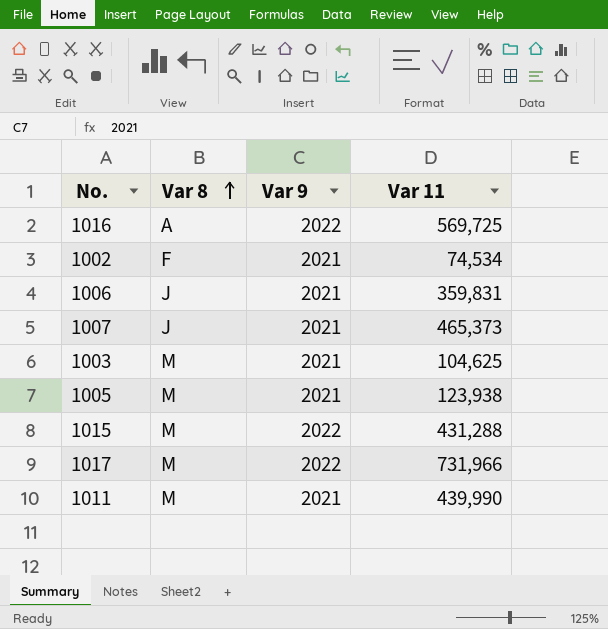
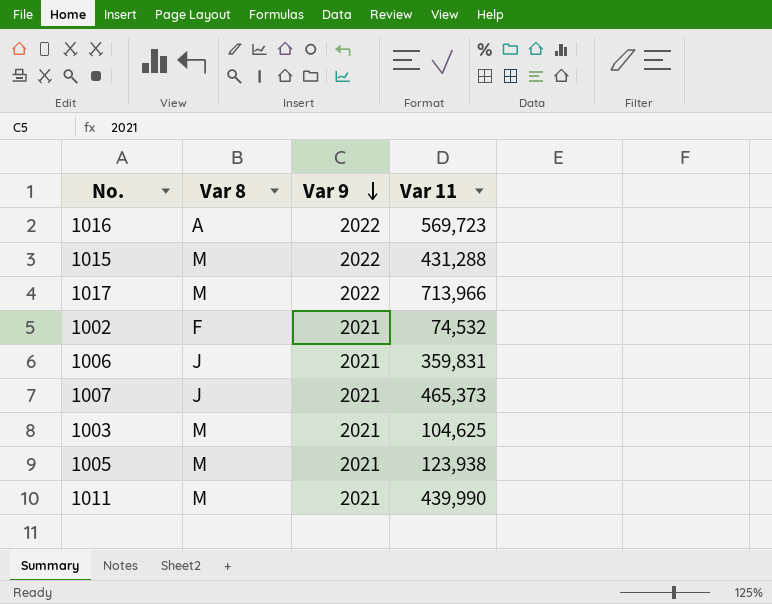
row order: Var 8 ascending -> Var 9 descending
1016 | Var 11: 569,725 -> 569,723
1017 | Var 11: 731,966 -> 713,966
1002 | Var 11: 74,534 -> 74,532

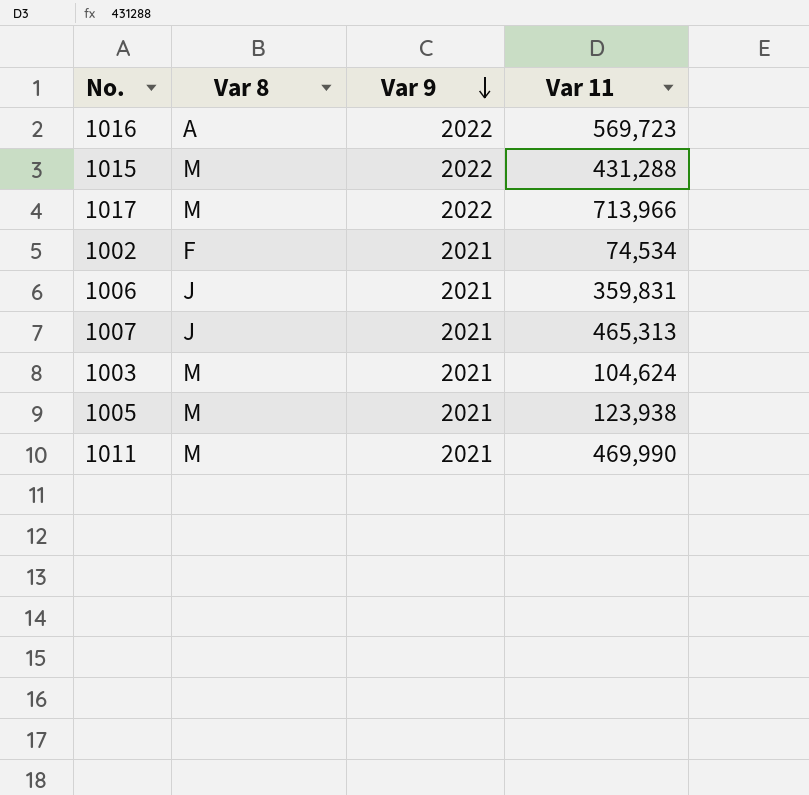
1002 | Var 11: 74,532 -> 74,534
1007 | Var 11: 465,373 -> 465,313
1003 | Var 11: 104,625 -> 104,624
1011 | Var 11: 439,990 -> 469,990

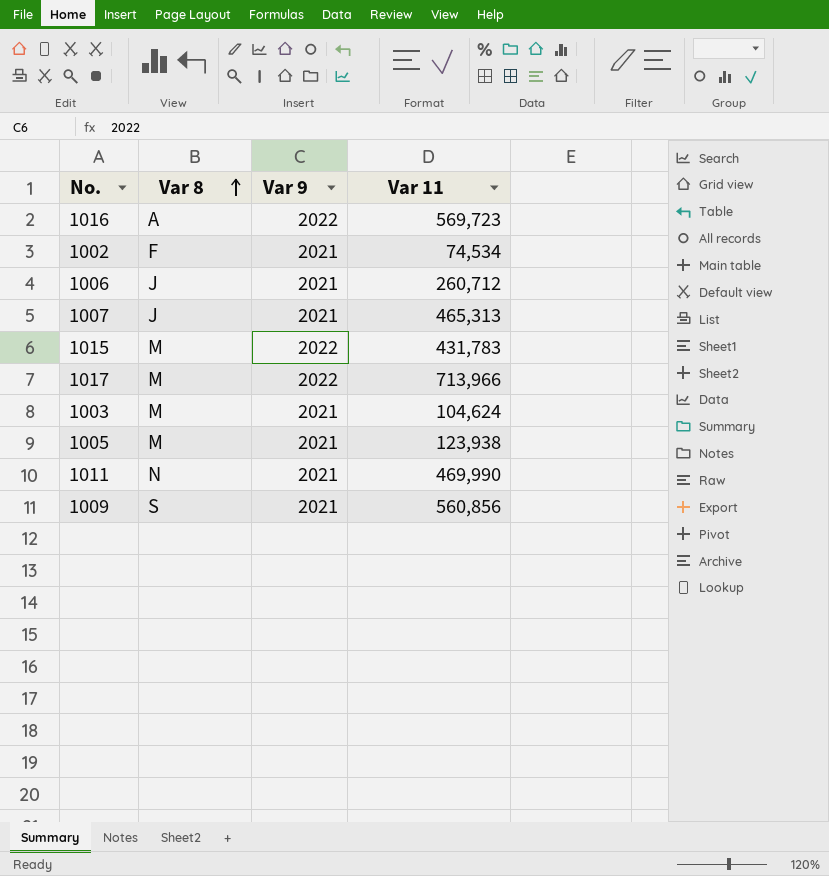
row order: Var 9 descending -> Var 8 ascending
1006 | Var 11: 359,831 -> 260,712
1015 | Var 11: 431,288 -> 431,783
1011 | Var 8: M -> N
row 1009: none -> S | 2021 | 560,856

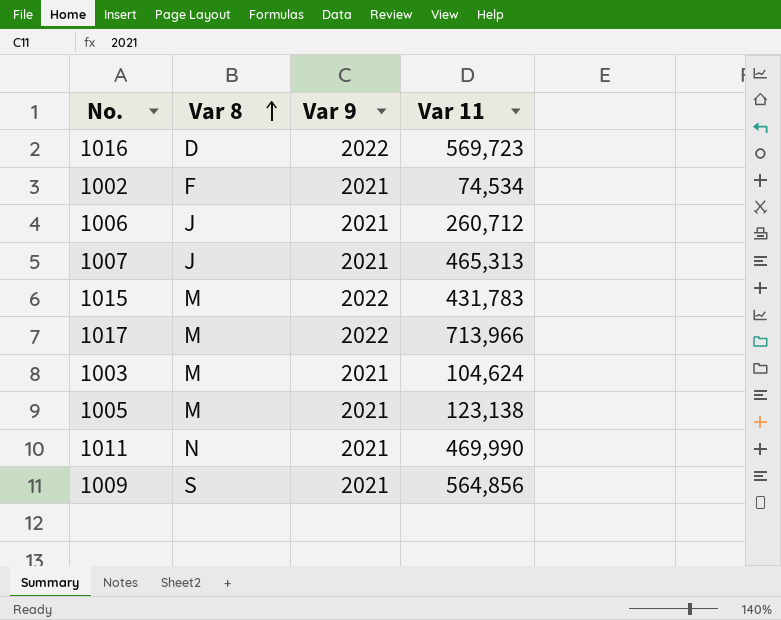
1016 | Var 8: A -> D
1005 | Var 11: 123,938 -> 123,138
1009 | Var 11: 560,856 -> 564,856

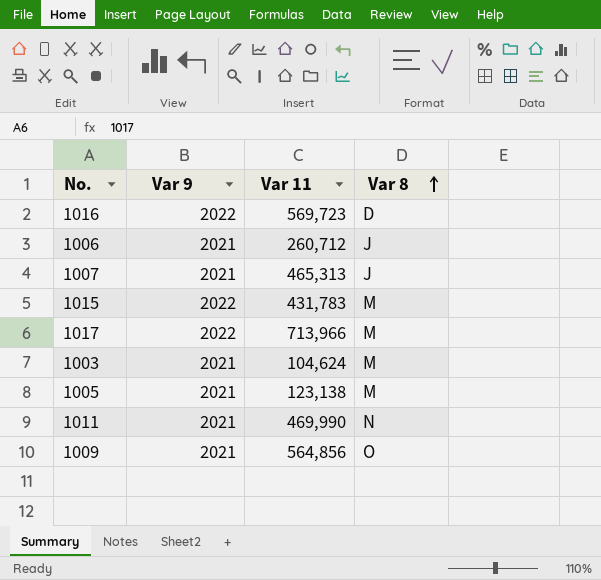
column Var 8 | position: 2 -> 4
row 1002: F | 2021 | 74,534 -> none
1009 | Var 8: S -> O

